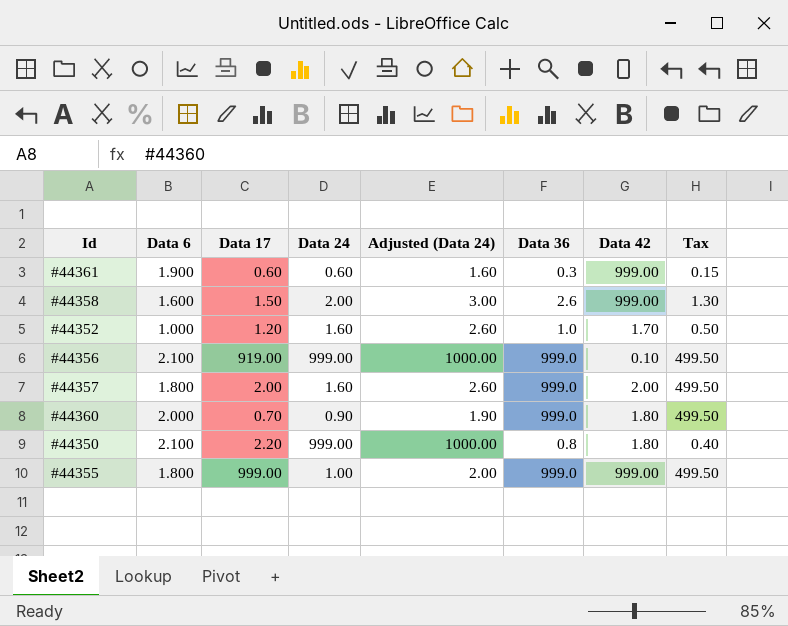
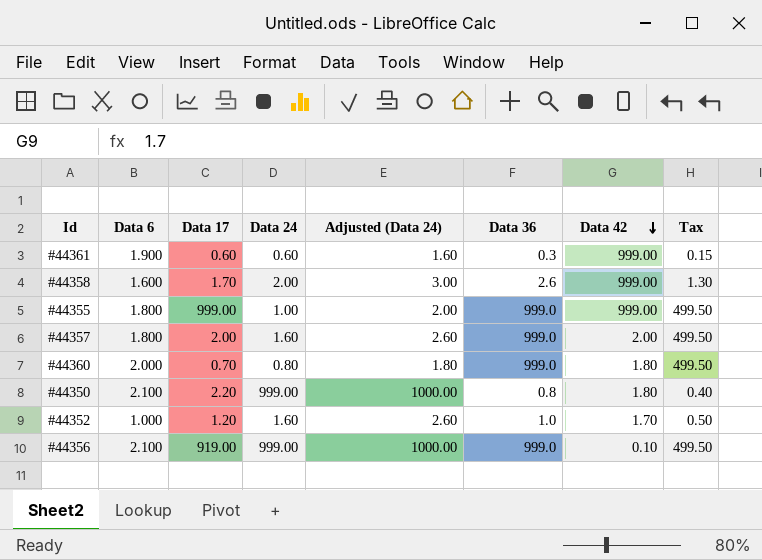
row order: none -> Data 42 descending
#44358 | Data 17: 1.50 -> 1.70
#44360 | Data 24: 0.90 -> 0.80
#44360 | Adjusted (Data 24): 1.90 -> 1.80

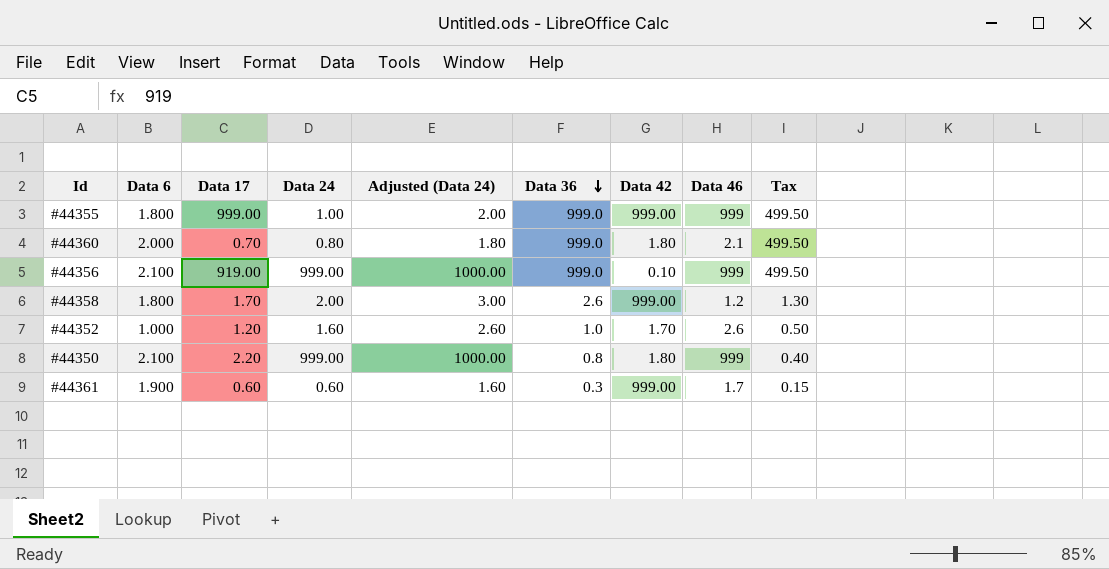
row order: Data 42 descending -> Data 36 descending
column Data 46 | position: none -> 8
row #44357: 1.800 | 2.00 | 1.60 | 2.60 | 999.0 | 2.00 | 499.50 -> none
#44358 | Data 6: 1.600 -> 1.800

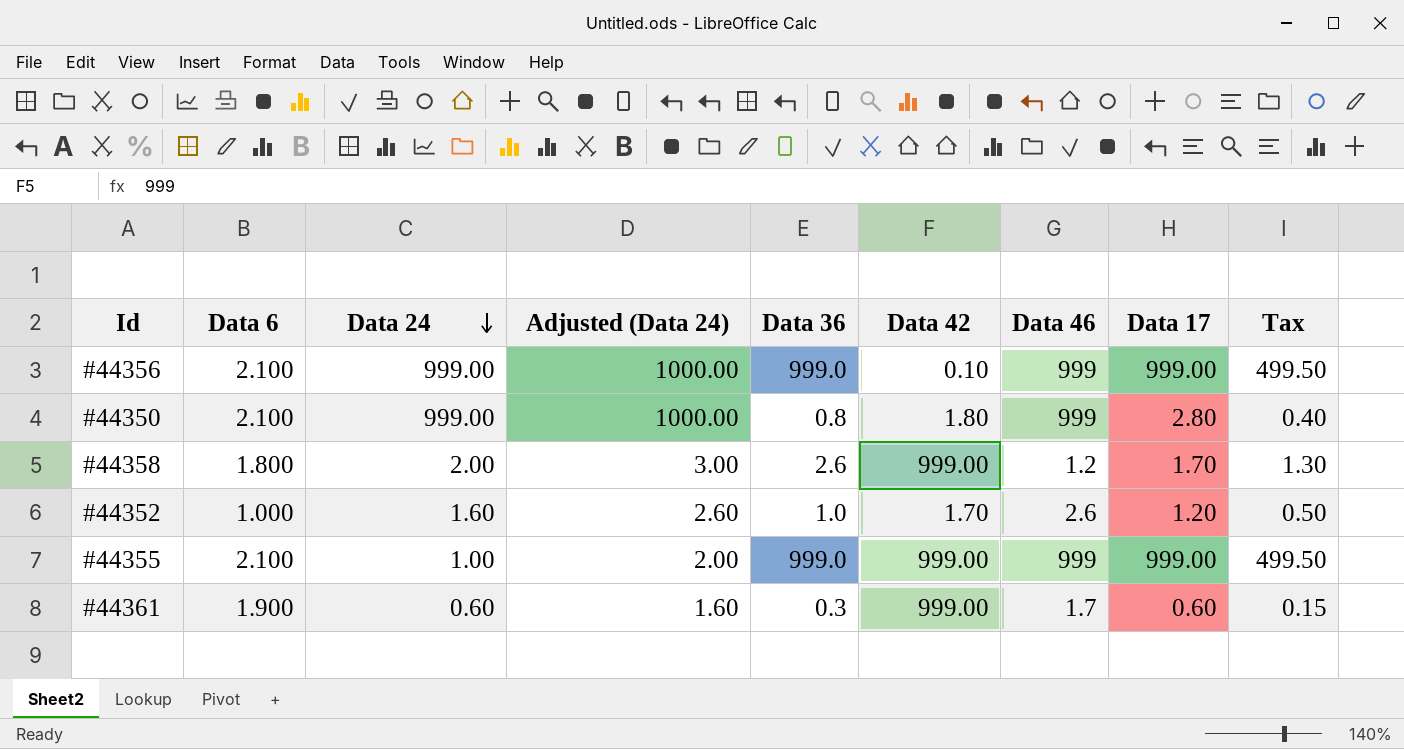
row order: Data 36 descending -> Data 24 descending
column Data 17 | position: 3 -> 8
row #44360: 2.000 | 0.70 | 0.80 | 1.80 | 999.0 | 1.80 | 2.1 | 499.50 -> none
#44356 | Data 17: 919.00 -> 999.00
#44350 | Data 17: 2.20 -> 2.80
#44355 | Data 6: 1.800 -> 2.100

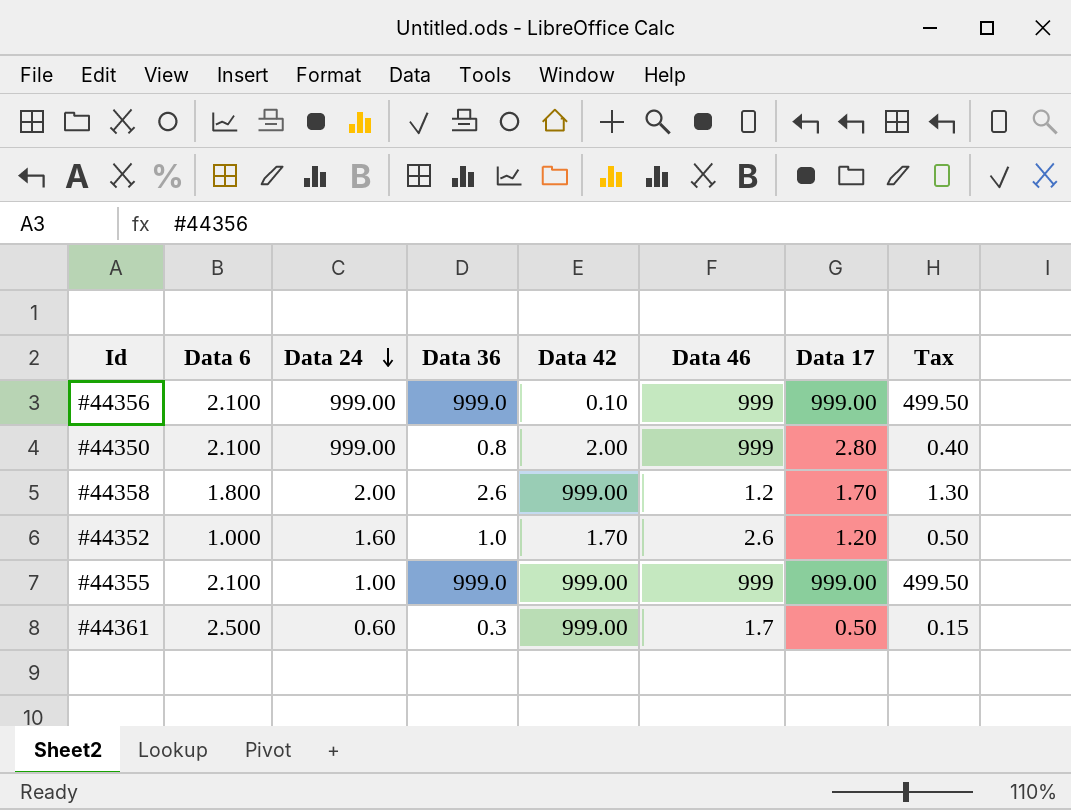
column Adjusted (Data 24) | formula: [Data 24] + 1 -> none
#44350 | Data 42: 1.80 -> 2.00
#44361 | Data 6: 1.900 -> 2.500
#44361 | Data 17: 0.60 -> 0.50

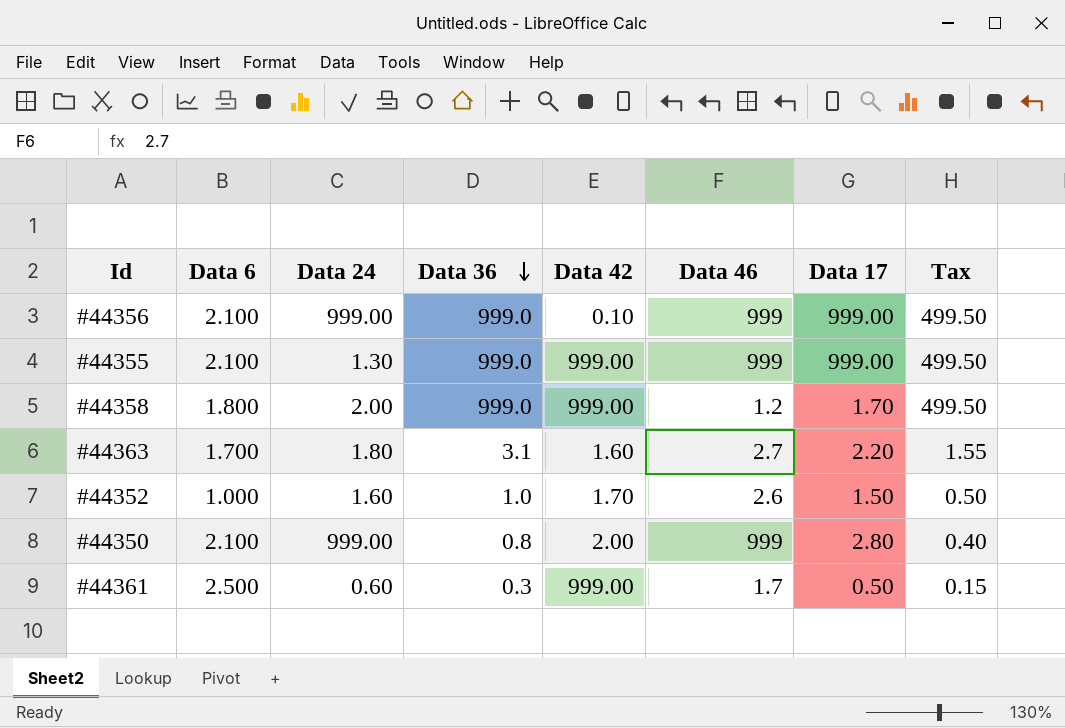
row order: Data 24 descending -> Data 36 descending
#44355 | Data 24: 1.00 -> 1.30
#44358 | Data 36: 2.6 -> 999.0
#44358 | Tax: 1.30 -> 499.50
row #44363: none -> 1.700 | 1.80 | 3.1 | 1.60 | 2.7 | 2.20 | 1.55
#44352 | Data 17: 1.20 -> 1.50

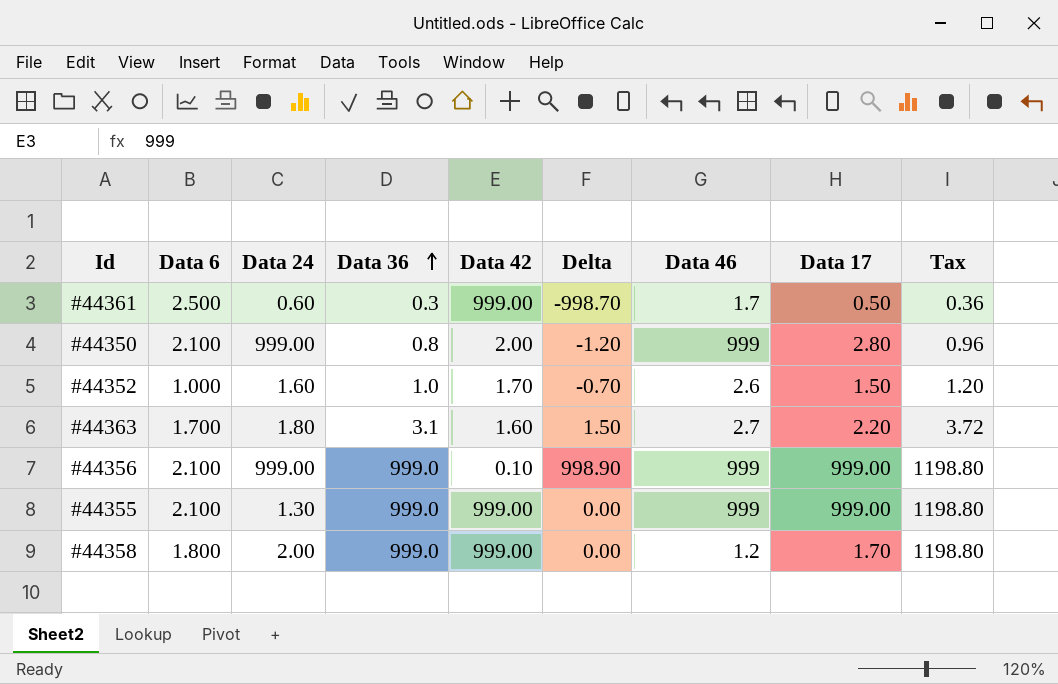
row order: Data 36 descending -> Data 36 ascending
column Delta | formula: none -> [Data 36] - [Data 42]
column Tax | formula: [Data 36] * 0.5 -> [Data 36] * 1.2

